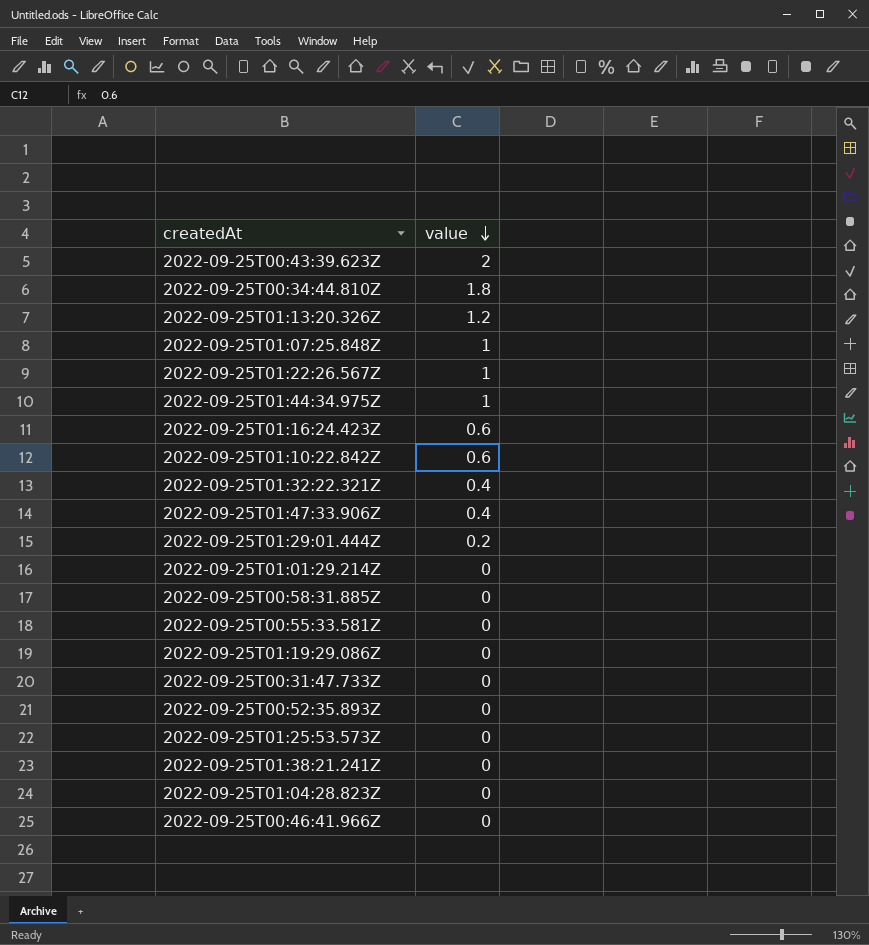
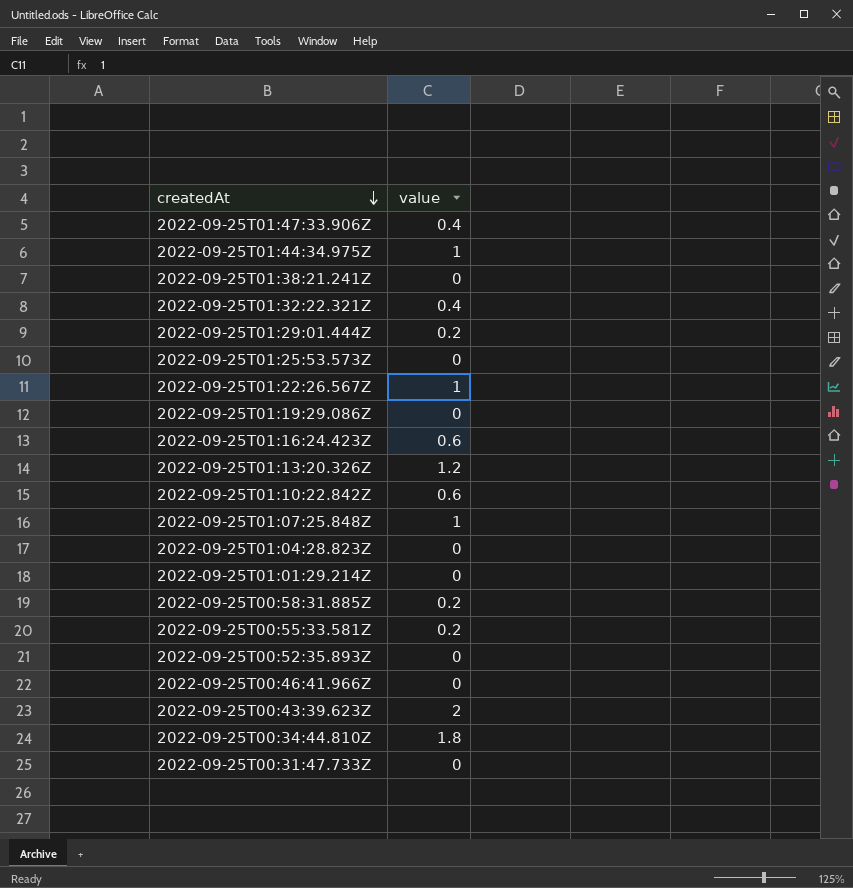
row order: value descending -> createdAt descending
2022-09-25T00:58:31.885Z | value: 0 -> 0.2
2022-09-25T00:55:33.581Z | value: 0 -> 0.2

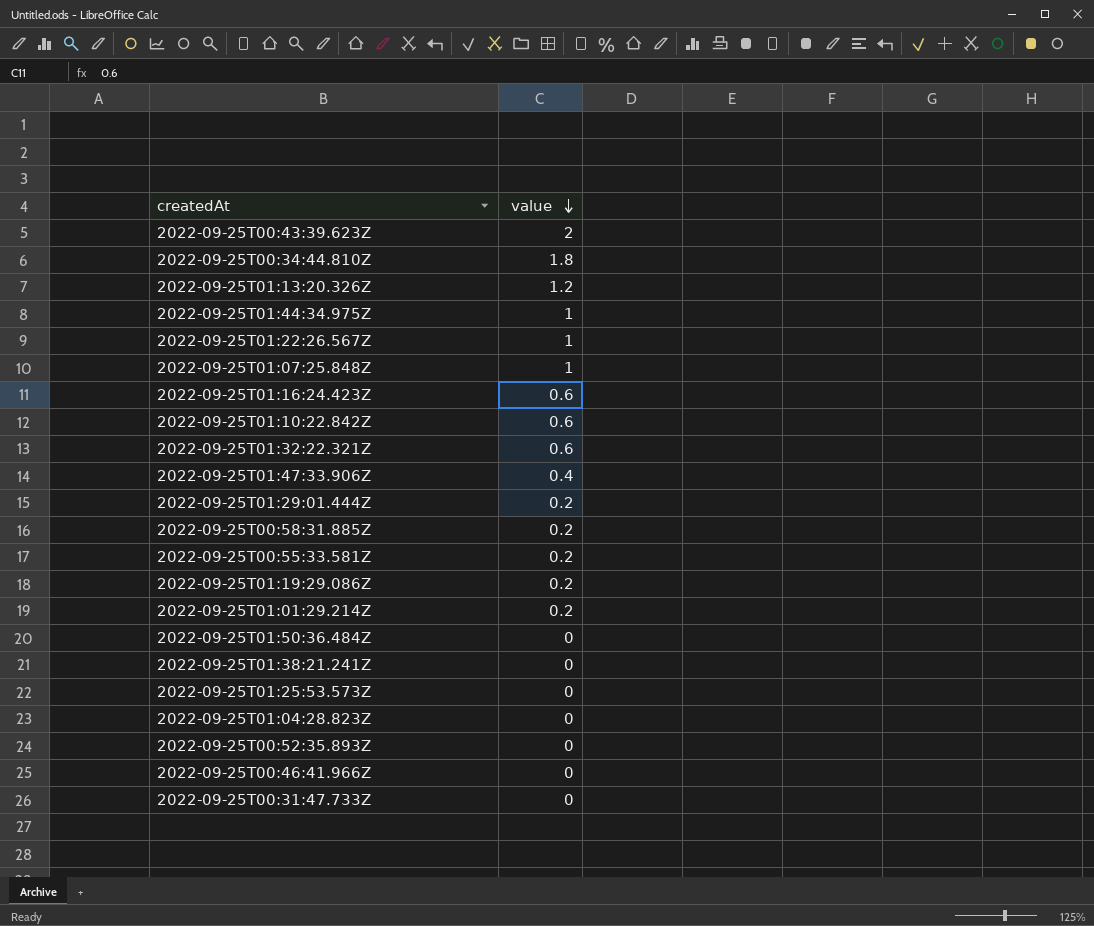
row order: createdAt descending -> value descending
2022-09-25T01:32:22.321Z | value: 0.4 -> 0.6
2022-09-25T01:19:29.086Z | value: 0 -> 0.2
2022-09-25T01:01:29.214Z | value: 0 -> 0.2
row 2022-09-25T01:50:36.484Z: none -> 0

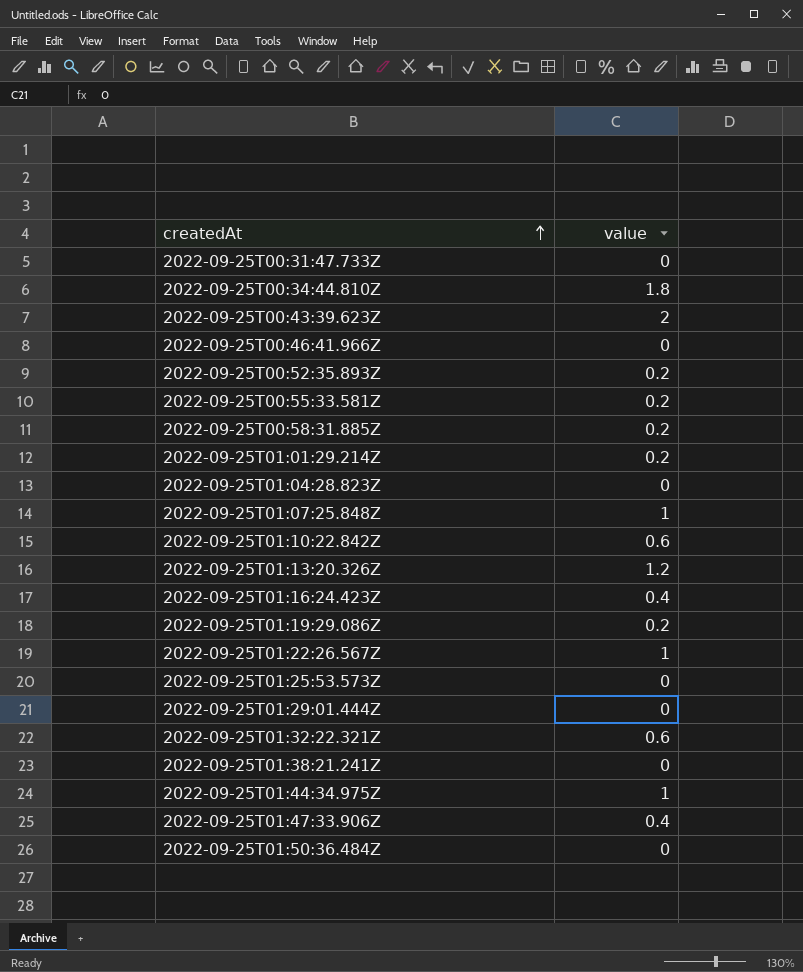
row order: value descending -> createdAt ascending
2022-09-25T00:52:35.893Z | value: 0 -> 0.2
2022-09-25T01:16:24.423Z | value: 0.6 -> 0.4
2022-09-25T01:29:01.444Z | value: 0.2 -> 0

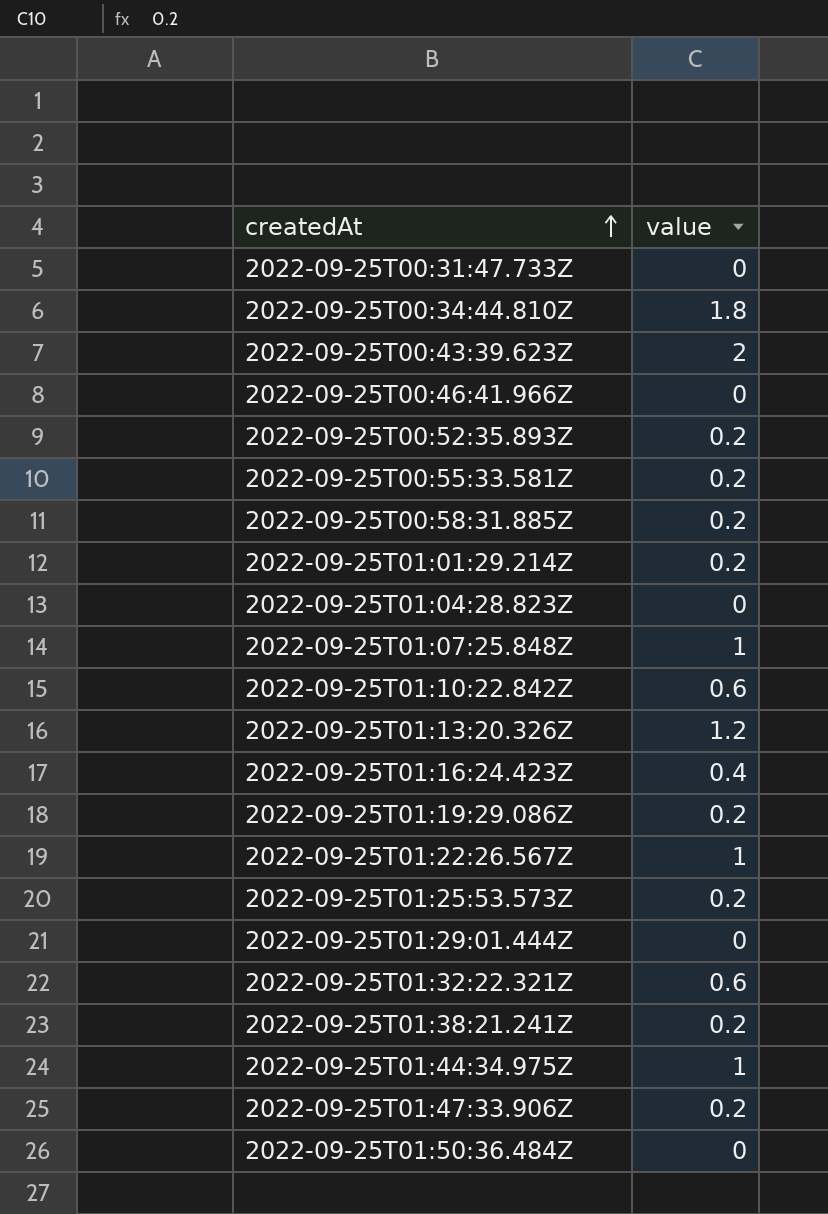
2022-09-25T01:25:53.573Z | value: 0 -> 0.2
2022-09-25T01:38:21.241Z | value: 0 -> 0.2
2022-09-25T01:47:33.906Z | value: 0.4 -> 0.2

